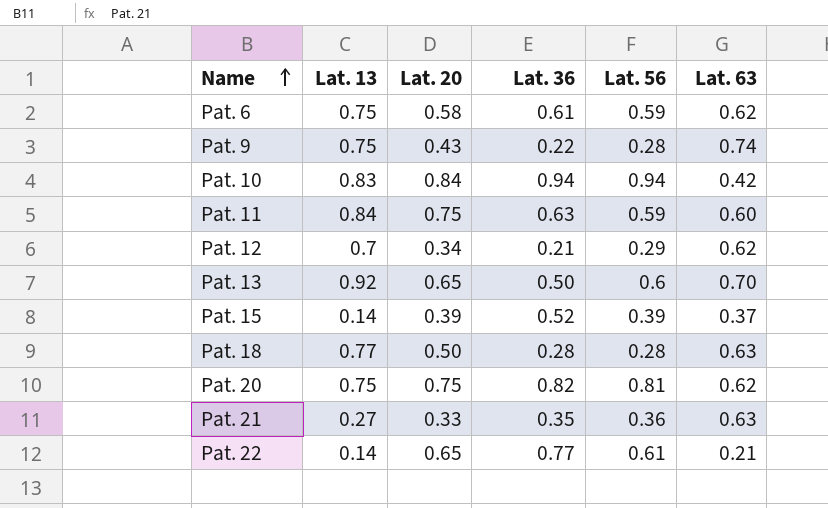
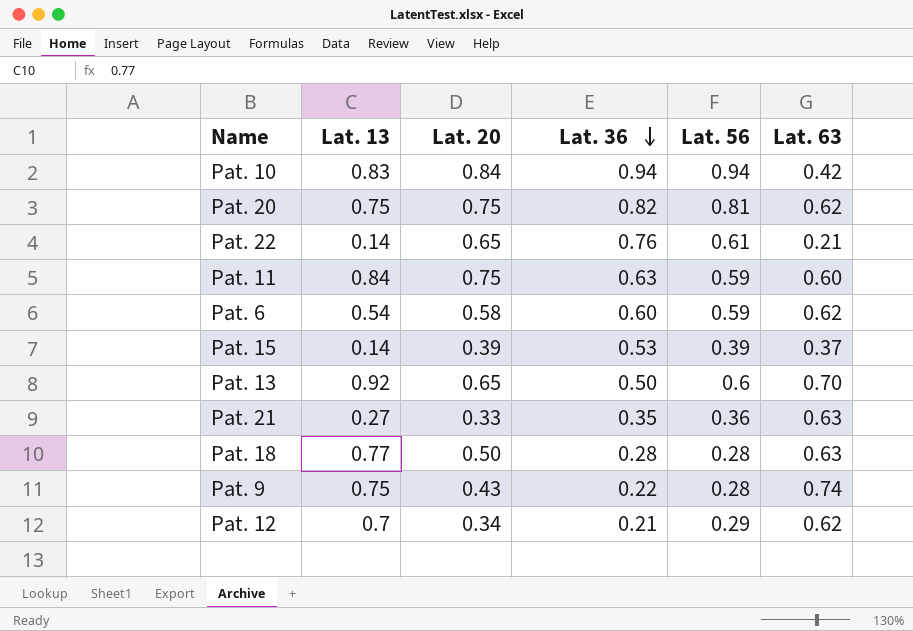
row order: Name ascending -> Lat. 36 descending
Pat. 22 | Lat. 36: 0.77 -> 0.76
Pat. 6 | Lat. 13: 0.75 -> 0.54
Pat. 6 | Lat. 36: 0.61 -> 0.60
Pat. 15 | Lat. 36: 0.52 -> 0.53

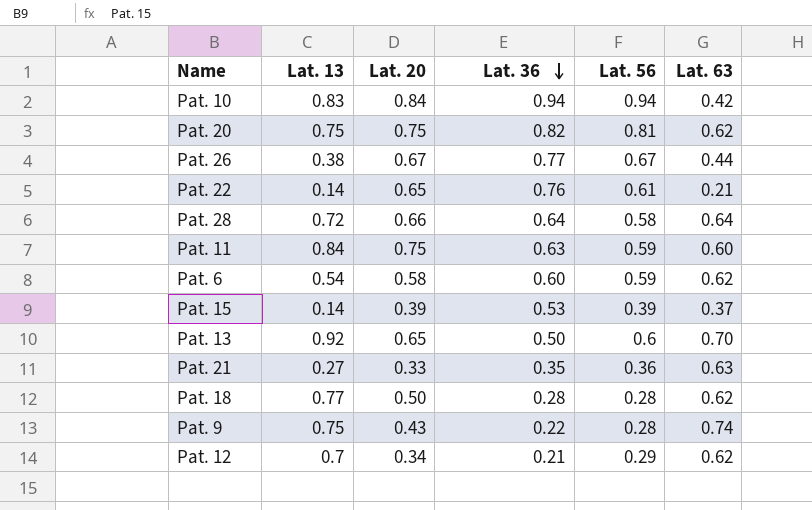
row Pat. 26: none -> 0.38 | 0.67 | 0.77 | 0.67 | 0.44
row Pat. 28: none -> 0.72 | 0.66 | 0.64 | 0.58 | 0.64
Pat. 18 | Lat. 63: 0.63 -> 0.62

